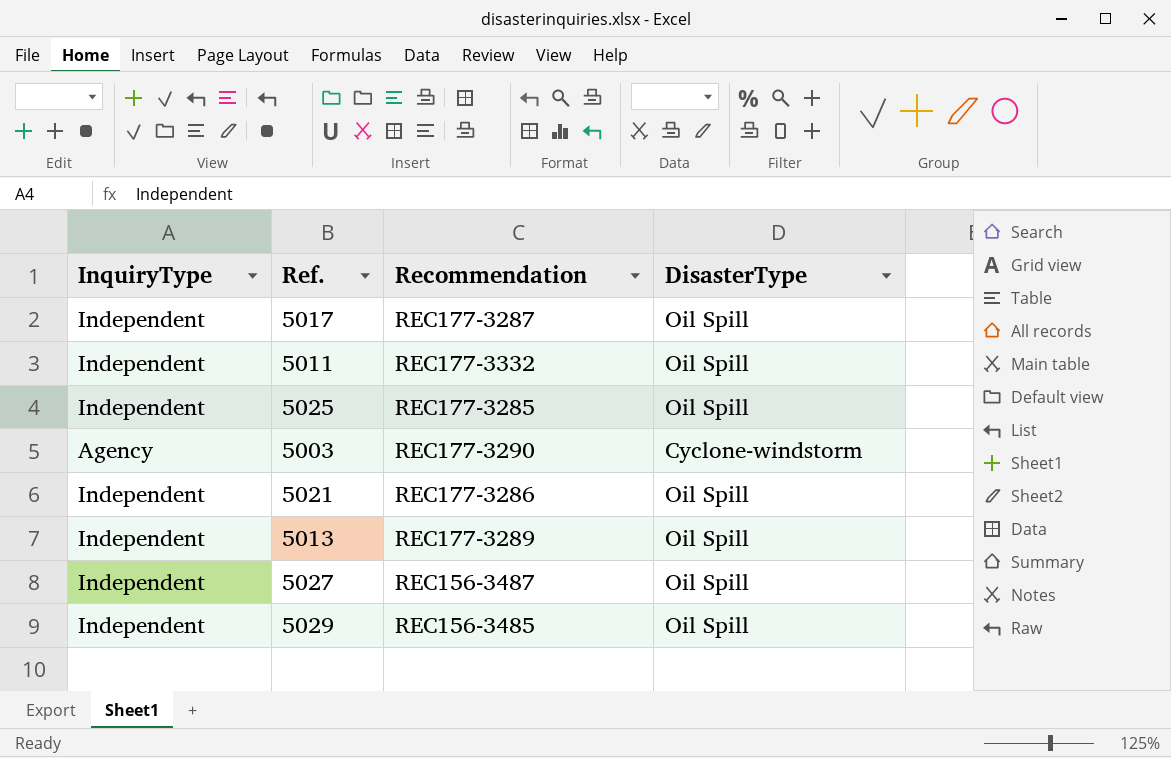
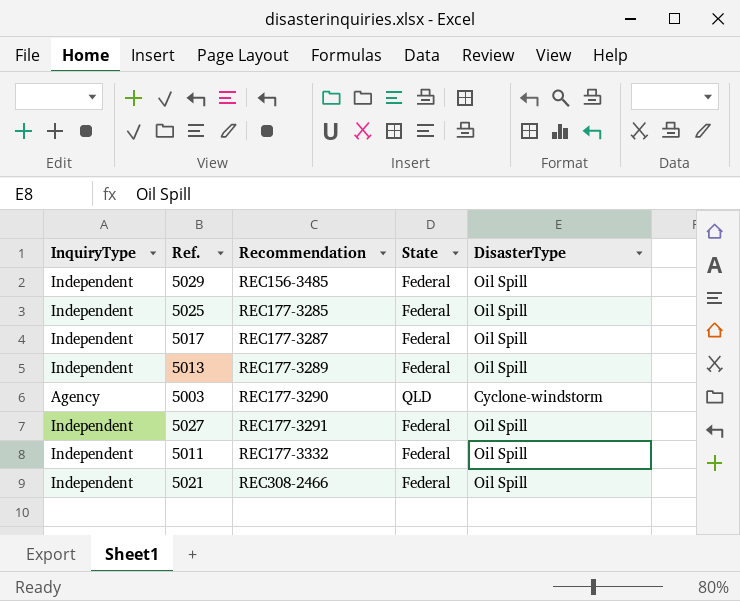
row order: none -> Recommendation ascending
column State | position: none -> 4
5027 | Recommendation: REC156-3487 -> REC177-3291
5021 | Recommendation: REC177-3286 -> REC308-2466

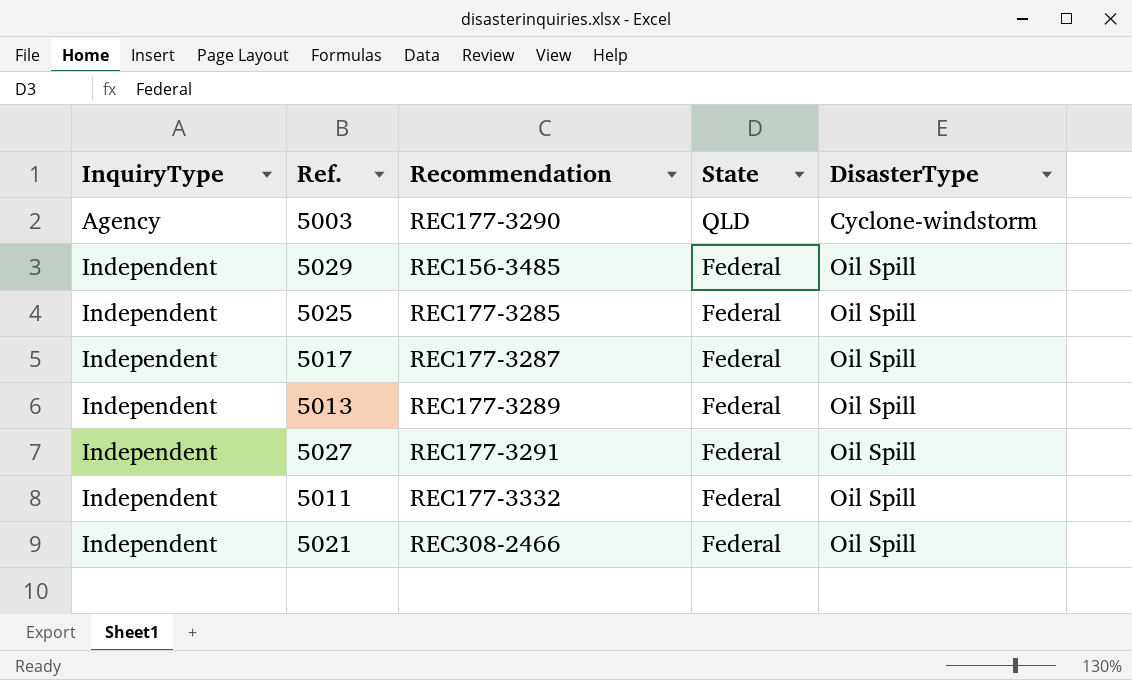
row order: Recommendation ascending -> InquiryType ascending

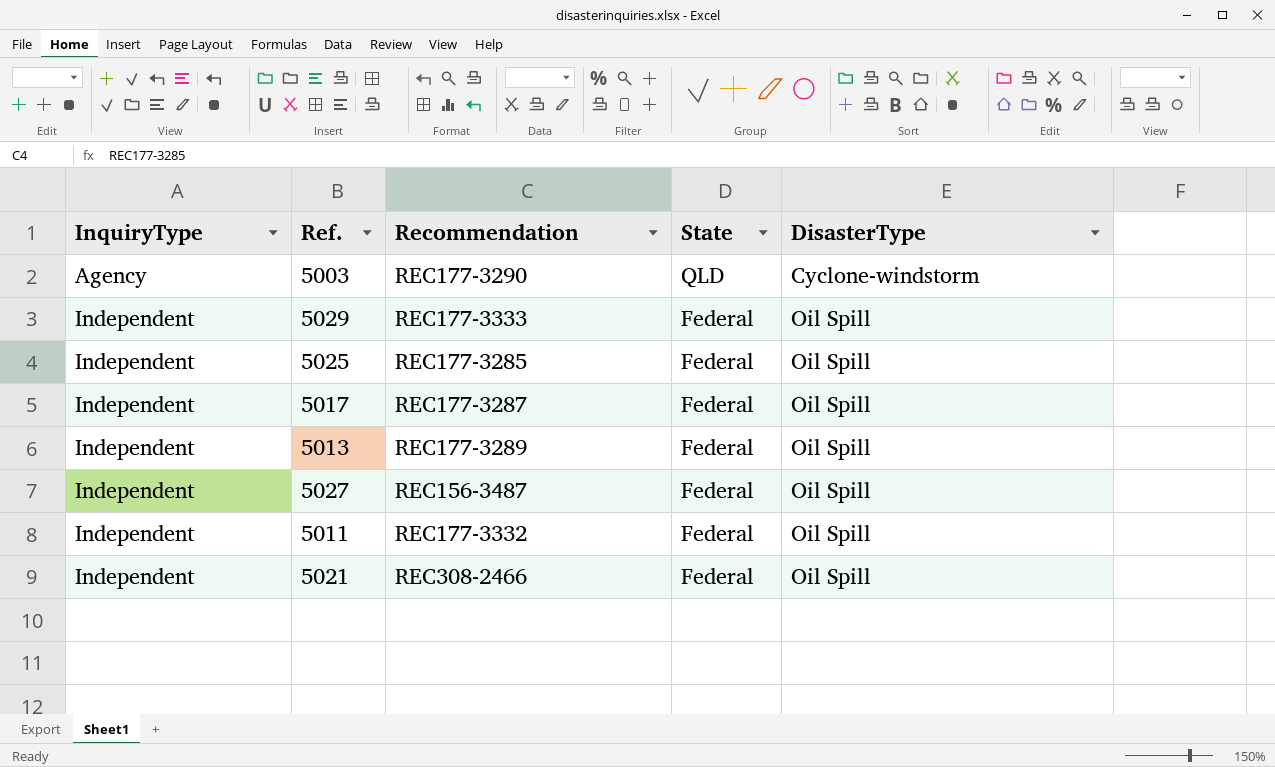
5029 | Recommendation: REC156-3485 -> REC177-3333
5027 | Recommendation: REC177-3291 -> REC156-3487

